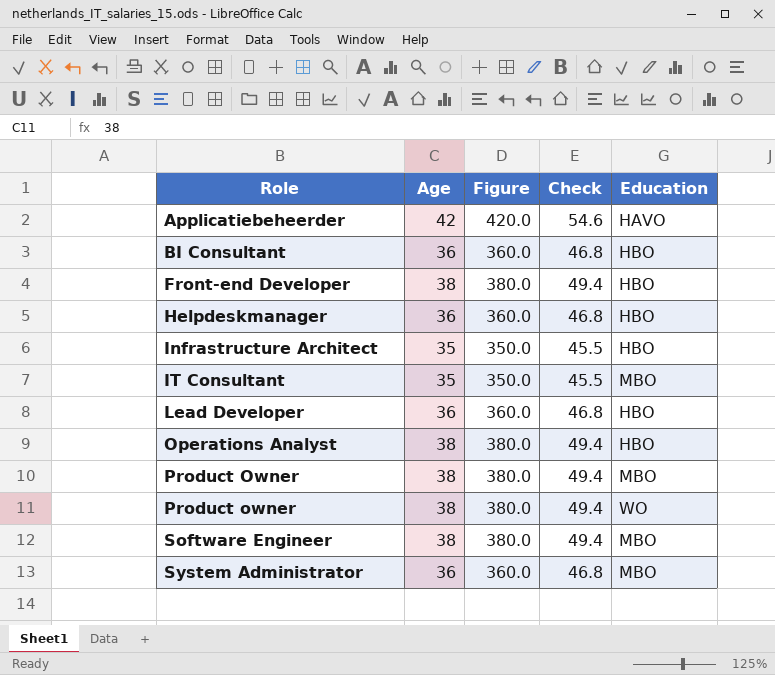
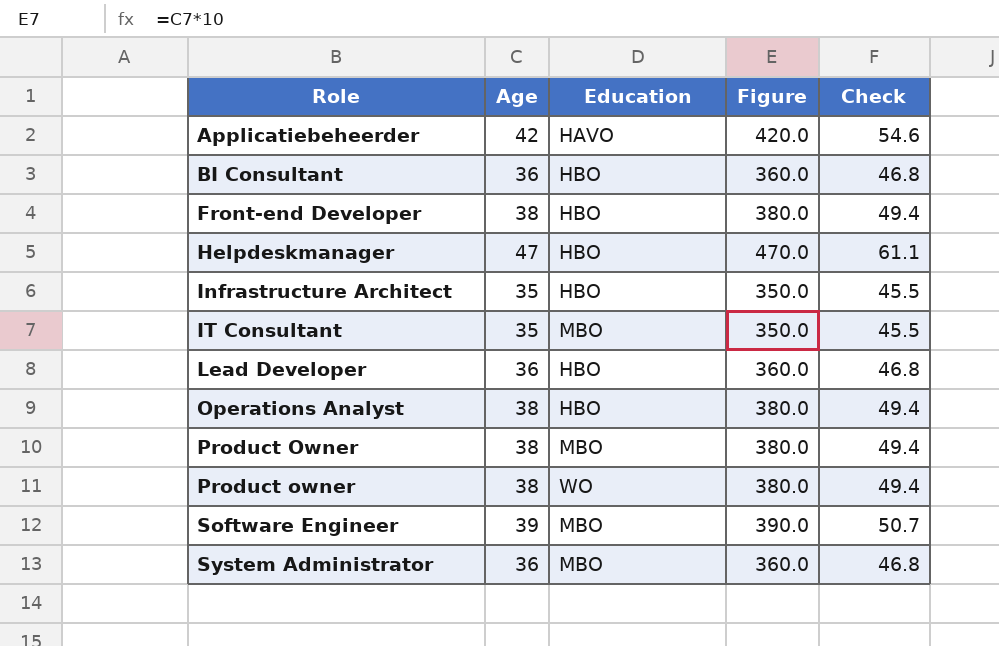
column Education | position: 5 -> 3
Helpdeskmanager | Age: 36 -> 47
Helpdeskmanager | Figure: 360.0 -> 470.0
Helpdeskmanager | Check: 46.8 -> 61.1
Software Engineer | Age: 38 -> 39
Software Engineer | Figure: 380.0 -> 390.0
Software Engineer | Check: 49.4 -> 50.7

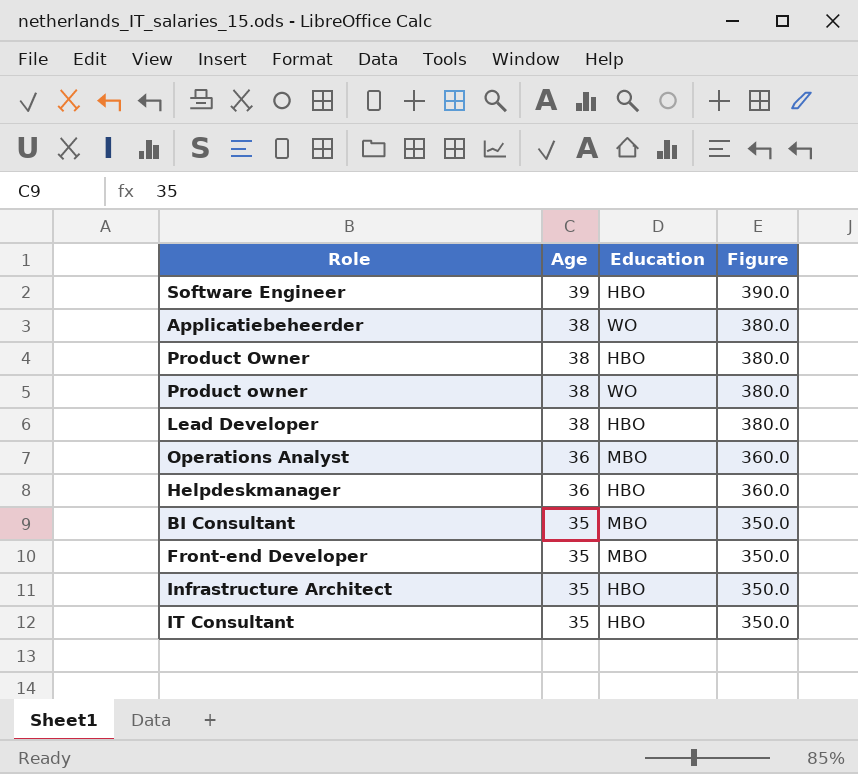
row order: Role ascending -> Age descending
column Check | formula: [Age] * 1.3 -> none
row System Administrator: 36 | MBO | 360.0 | 46.8 -> none
Software Engineer | Education: MBO -> HBO
Applicatiebeheerder | Age: 42 -> 38
Applicatiebeheerder | Education: HAVO -> WO
Applicatiebeheerder | Figure: 420.0 -> 380.0
Product Owner | Education: MBO -> HBO
Lead Developer | Age: 36 -> 38
Lead Developer | Figure: 360.0 -> 380.0
Operations Analyst | Age: 38 -> 36
Operations Analyst | Education: HBO -> MBO
Operations Analyst | Figure: 380.0 -> 360.0
Helpdeskmanager | Age: 47 -> 36
Helpdeskmanager | Figure: 470.0 -> 360.0
BI Consultant | Age: 36 -> 35
BI Consultant | Education: HBO -> MBO
BI Consultant | Figure: 360.0 -> 350.0
Front-end Developer | Age: 38 -> 35
Front-end Developer | Education: HBO -> MBO
Front-end Developer | Figure: 380.0 -> 350.0
IT Consultant | Education: MBO -> HBO

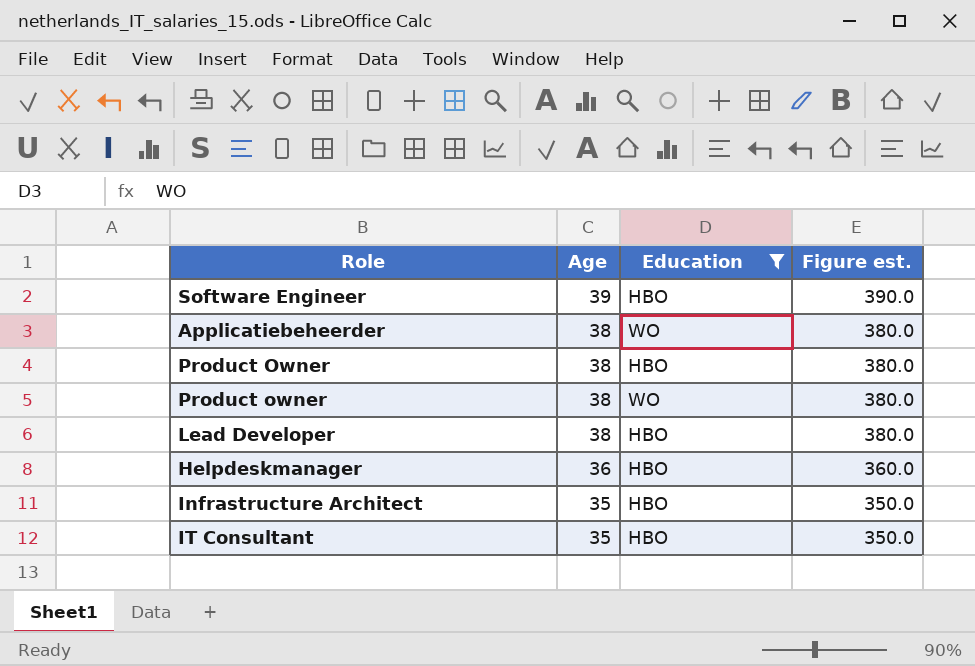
filter: none -> Education != MBO
column name: Figure -> Figure est.

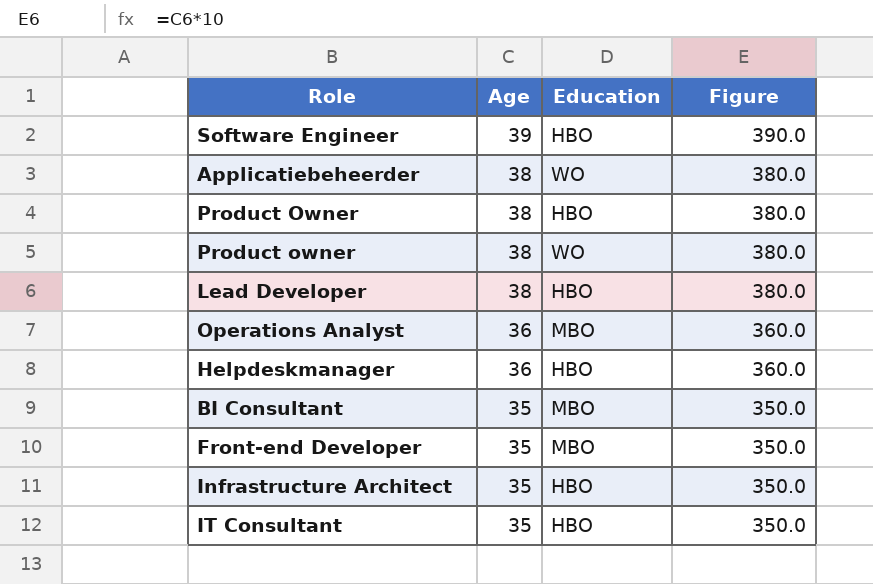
filter: Education != MBO -> none
column name: Figure est. -> Figure

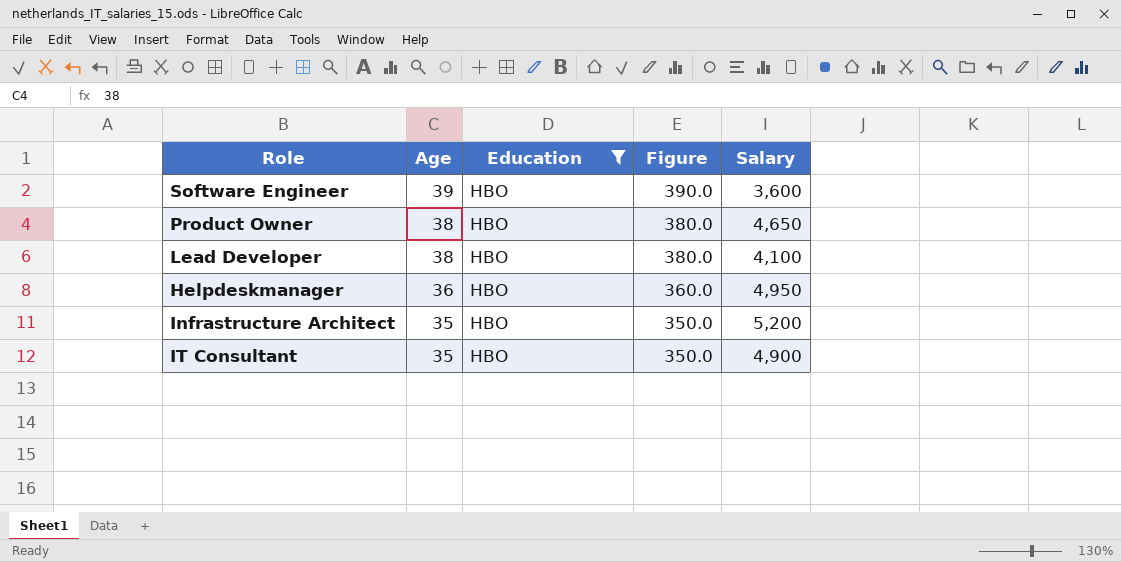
filter: none -> Education = HBO
column Salary | position: none -> 5

